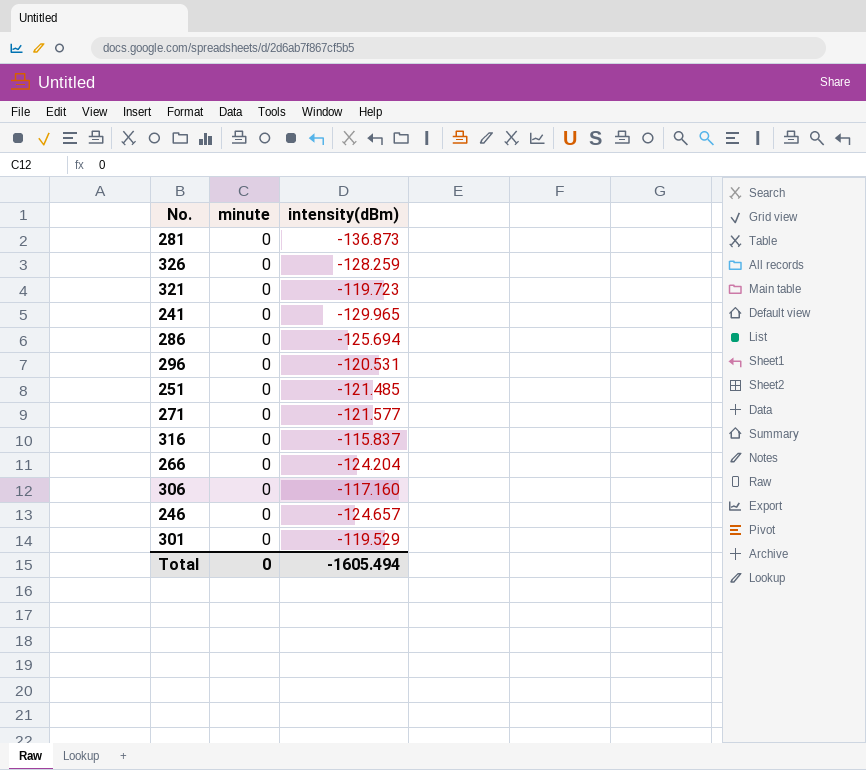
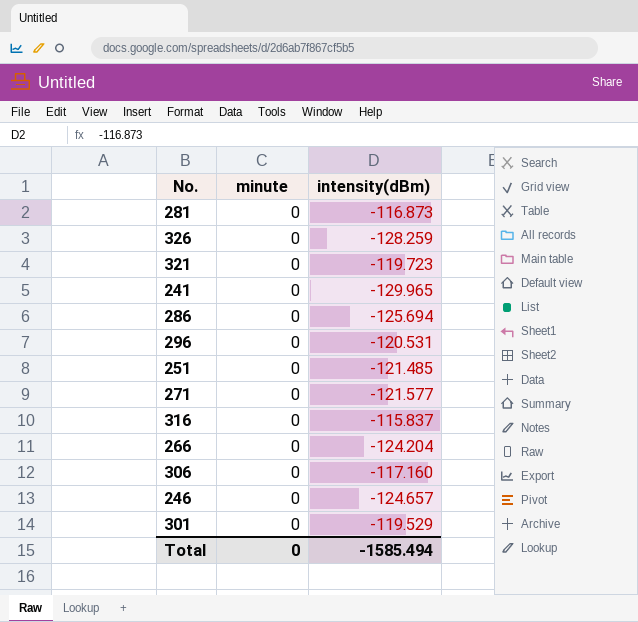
281 | intensity(dBm): -136.873 -> -116.873
Total | intensity(dBm): -1605.494 -> -1585.494

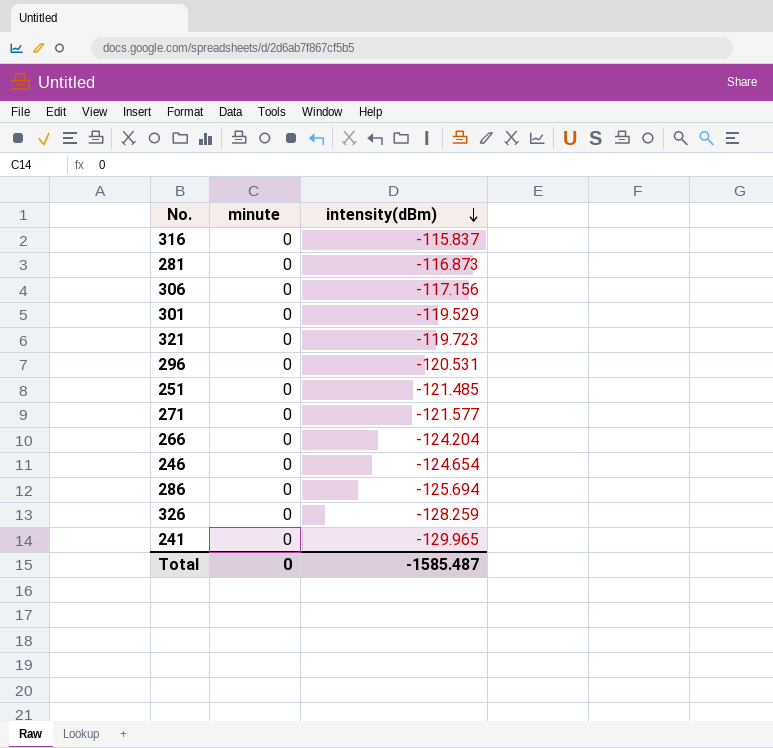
row order: none -> intensity(dBm) descending
306 | intensity(dBm): -117.160 -> -117.156
246 | intensity(dBm): -124.657 -> -124.654
Total | intensity(dBm): -1585.494 -> -1585.487

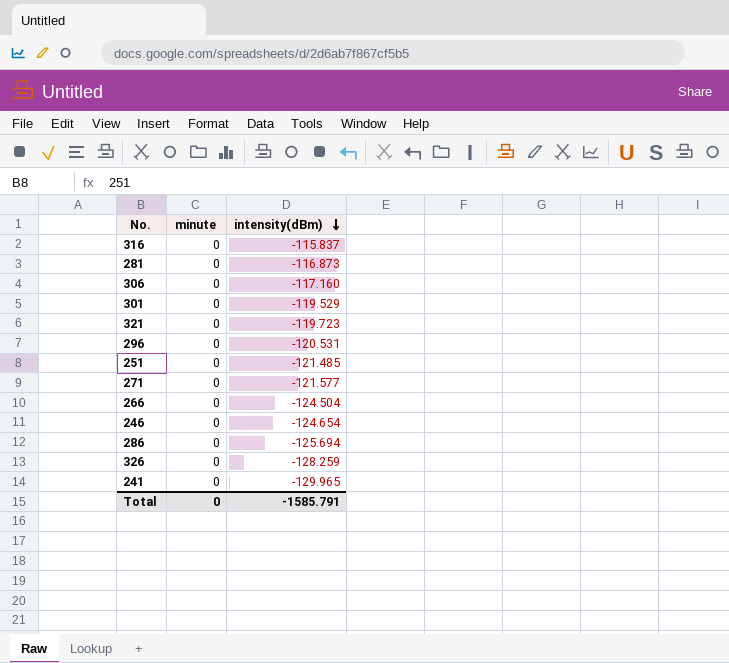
306 | intensity(dBm): -117.156 -> -117.160
266 | intensity(dBm): -124.204 -> -124.504
Total | intensity(dBm): -1585.487 -> -1585.791

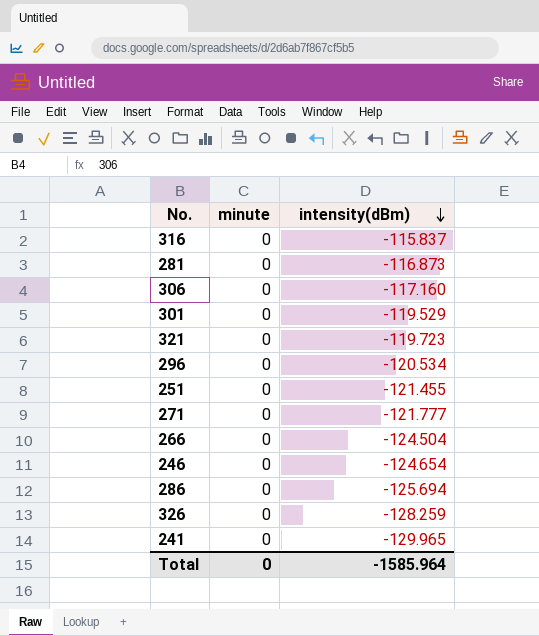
296 | intensity(dBm): -120.531 -> -120.534
251 | intensity(dBm): -121.485 -> -121.455
271 | intensity(dBm): -121.577 -> -121.777
Total | intensity(dBm): -1585.791 -> -1585.964

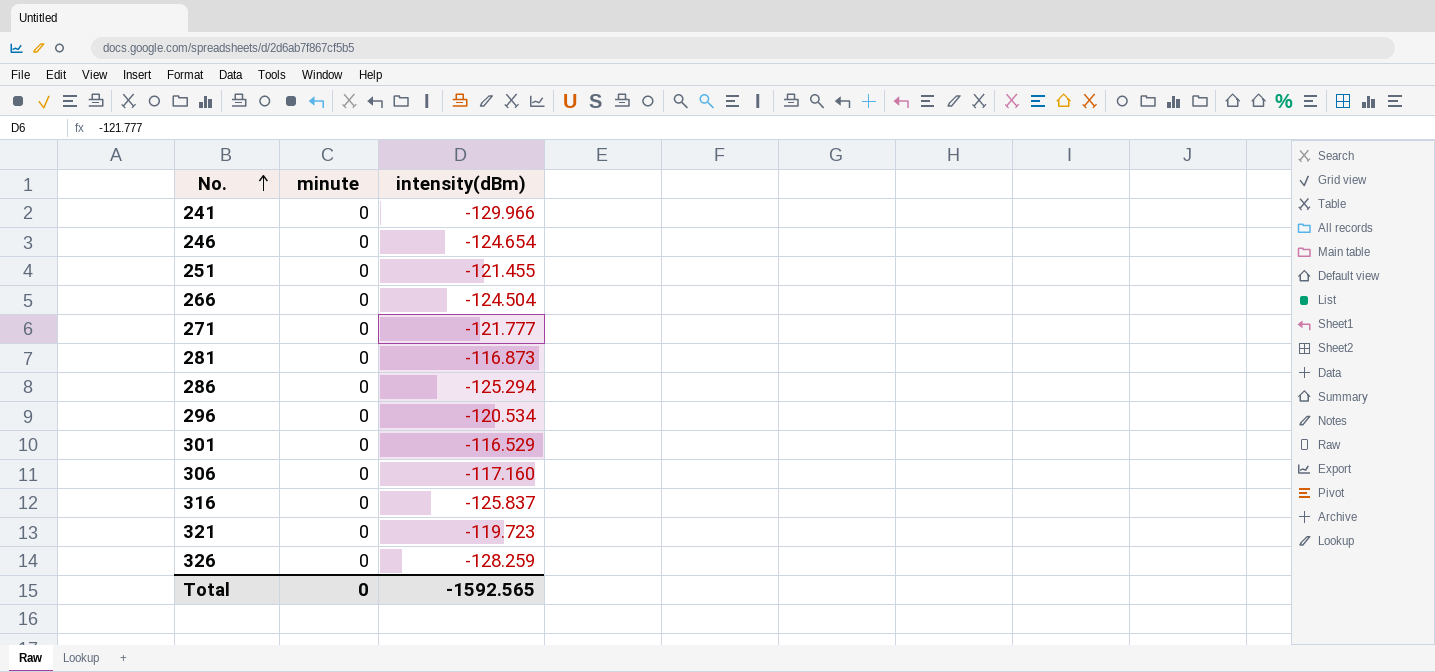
row order: intensity(dBm) descending -> No. ascending
241 | intensity(dBm): -129.965 -> -129.966
286 | intensity(dBm): -125.694 -> -125.294
301 | intensity(dBm): -119.529 -> -116.529
316 | intensity(dBm): -115.837 -> -125.837
Total | intensity(dBm): -1585.964 -> -1592.565

